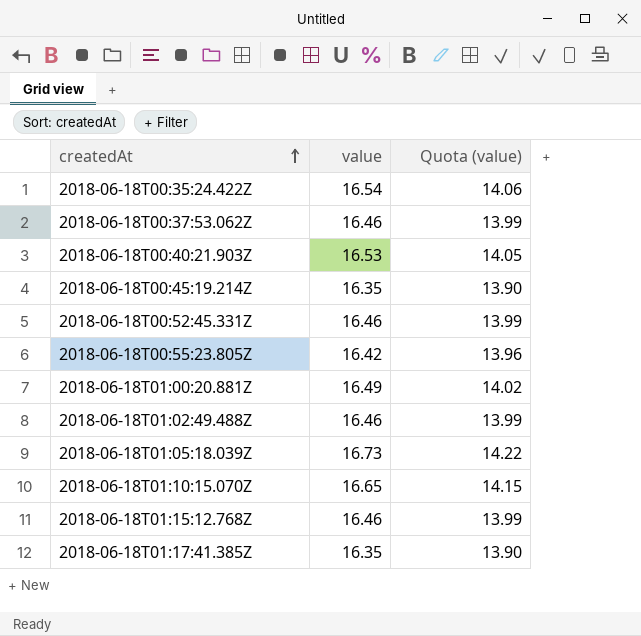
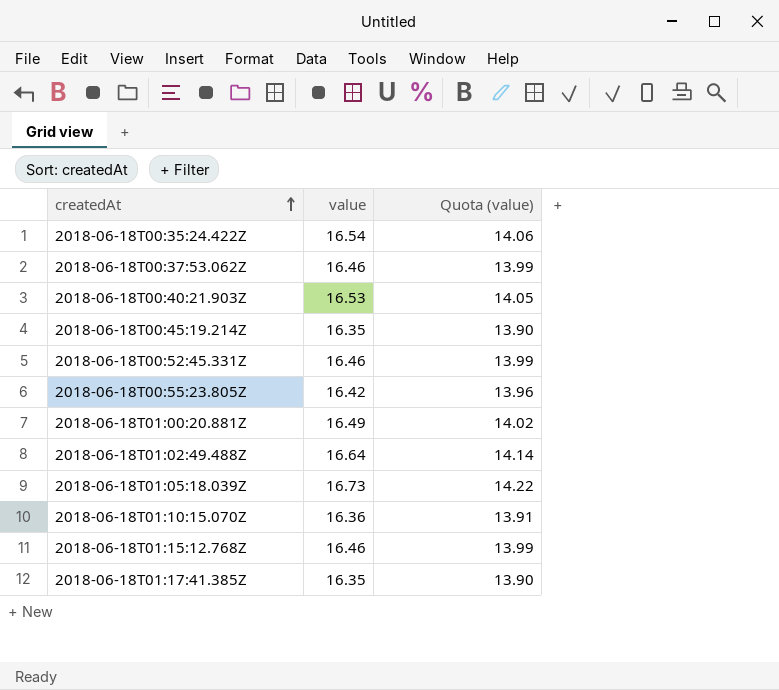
2018-06-18T01:02:49.488Z | value: 16.46 -> 16.64
2018-06-18T01:02:49.488Z | Quota (value): 13.99 -> 14.14
2018-06-18T01:10:15.070Z | value: 16.65 -> 16.36
2018-06-18T01:10:15.070Z | Quota (value): 14.15 -> 13.91

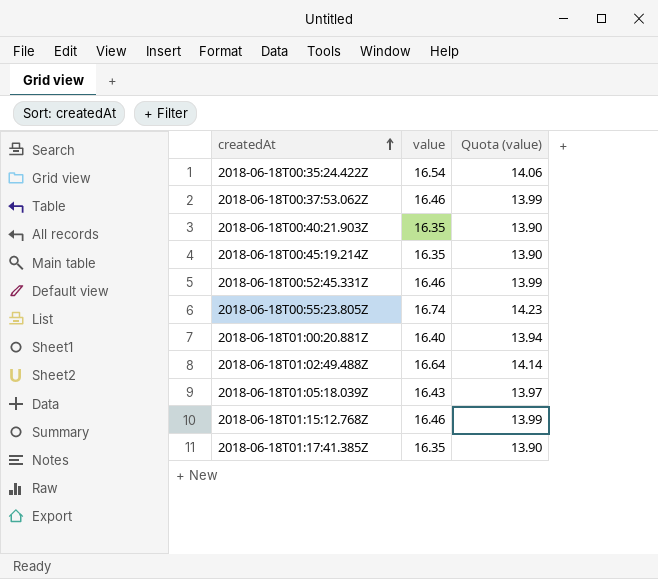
row 2018-06-18T01:10:15.070Z: 16.36 | 13.91 -> none
2018-06-18T00:40:21.903Z | value: 16.53 -> 16.35
2018-06-18T00:40:21.903Z | Quota (value): 14.05 -> 13.90
2018-06-18T00:55:23.805Z | value: 16.42 -> 16.74
2018-06-18T00:55:23.805Z | Quota (value): 13.96 -> 14.23
2018-06-18T01:00:20.881Z | value: 16.49 -> 16.40
2018-06-18T01:00:20.881Z | Quota (value): 14.02 -> 13.94
2018-06-18T01:05:18.039Z | value: 16.73 -> 16.43
2018-06-18T01:05:18.039Z | Quota (value): 14.22 -> 13.97

